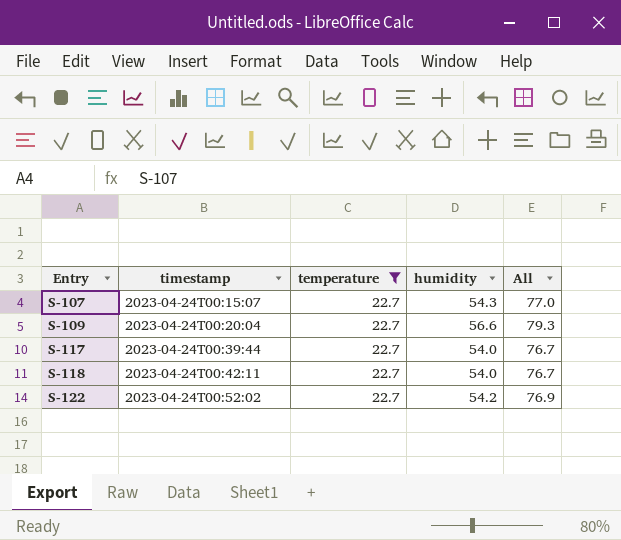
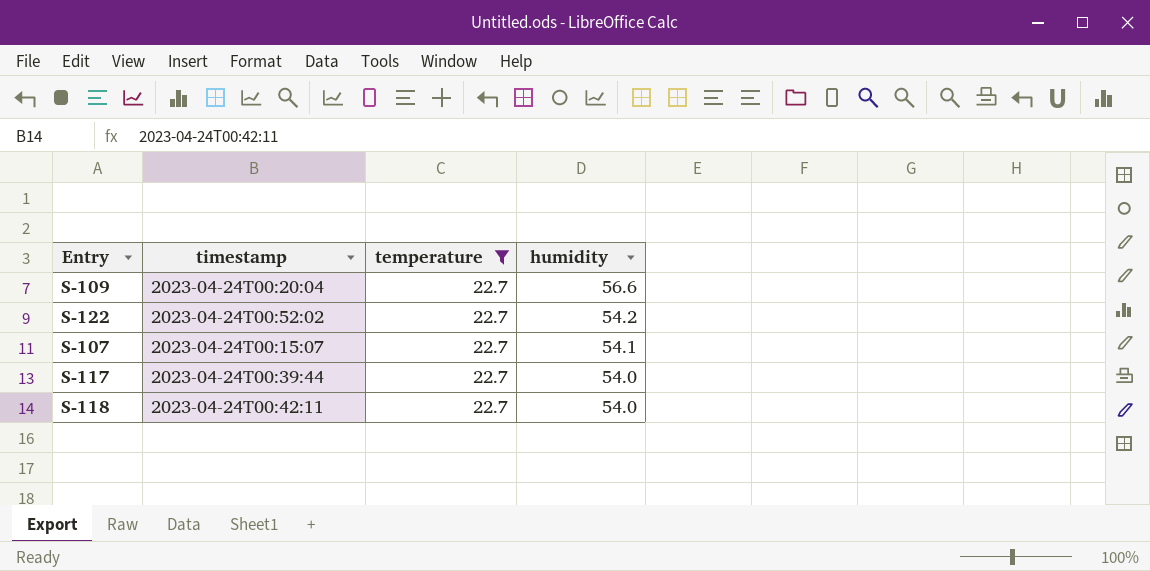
row order: Entry ascending -> humidity descending
column All | formula: [temperature] + [humidity] -> none
S-107 | humidity: 54.3 -> 54.1

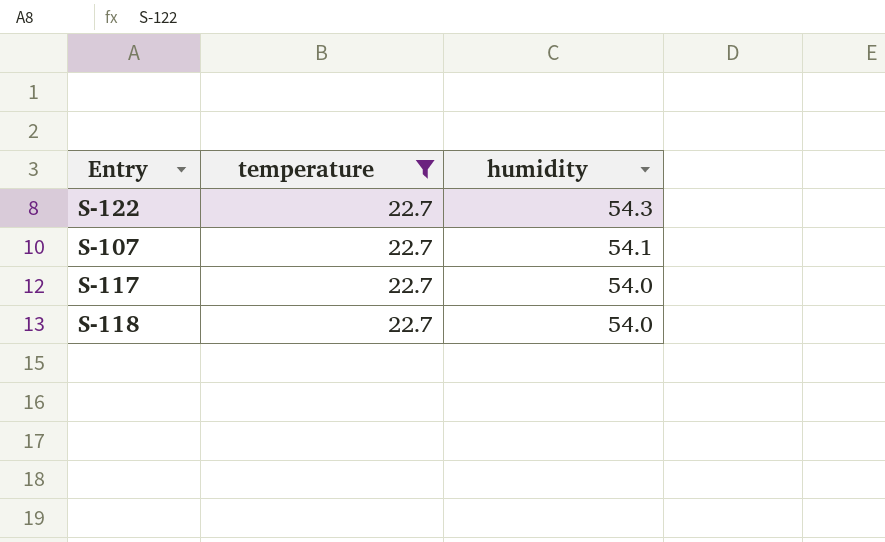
column timestamp | position: 2 -> none
row S-109: 2023-04-24T00:20:04 | 22.7 | 56.6 -> none
S-122 | humidity: 54.2 -> 54.3

